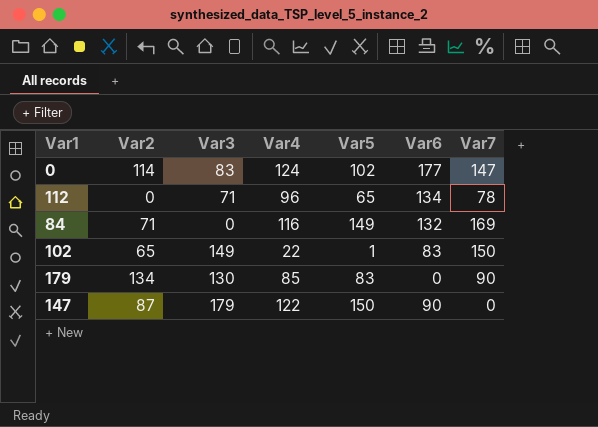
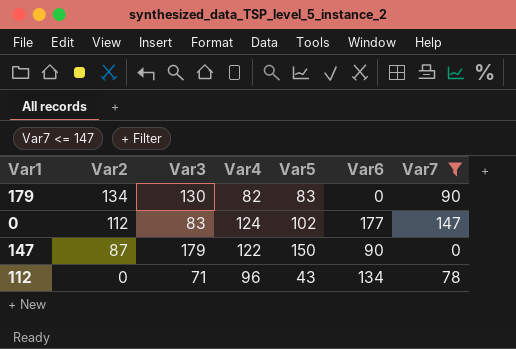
filter: none -> Var7 <= 147
row order: none -> Var2 descending
179 | Var4: 85 -> 82
0 | Var2: 114 -> 112
112 | Var5: 65 -> 43

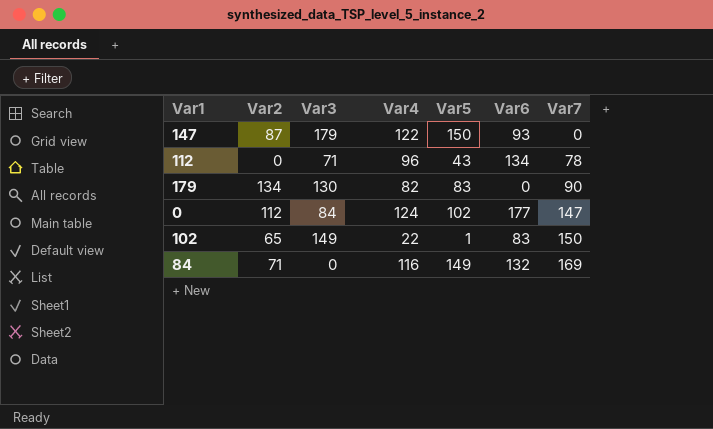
filter: Var7 <= 147 -> none
row order: Var2 descending -> Var7 ascending
147 | Var6: 90 -> 93
0 | Var3: 83 -> 84

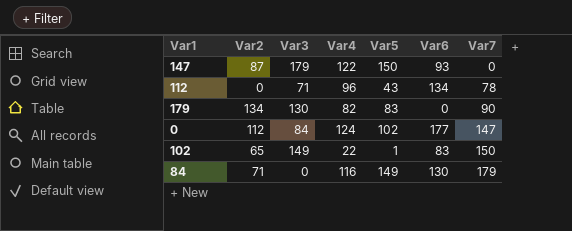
84 | Var6: 132 -> 130
84 | Var7: 169 -> 179

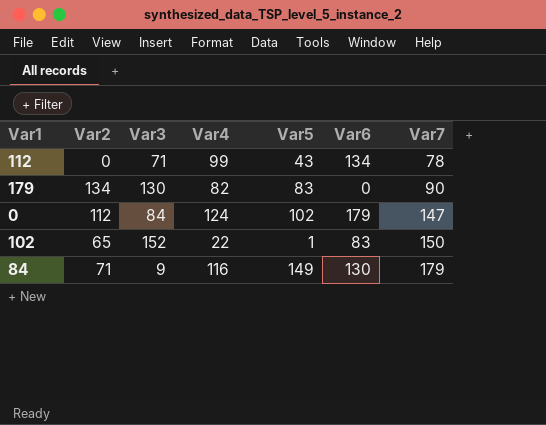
row 147: 87 | 179 | 122 | 150 | 93 | 0 -> none
112 | Var4: 96 -> 99
0 | Var6: 177 -> 179
102 | Var3: 149 -> 152
84 | Var3: 0 -> 9

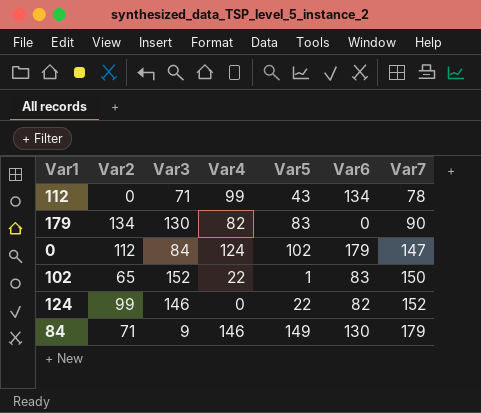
row 124: none -> 99 | 146 | 0 | 22 | 82 | 152
84 | Var4: 116 -> 146

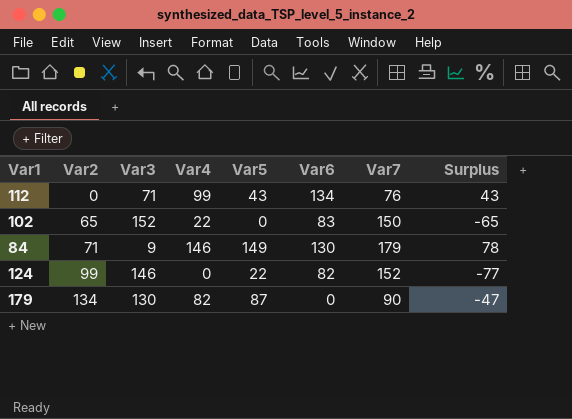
row order: Var7 ascending -> Var2 ascending
column Surplus | formula: none -> [Var5] - [Var2]
row 0: 112 | 84 | 124 | 102 | 179 | 147 -> none
112 | Var7: 78 -> 76
102 | Var5: 1 -> 0
179 | Var5: 83 -> 87

